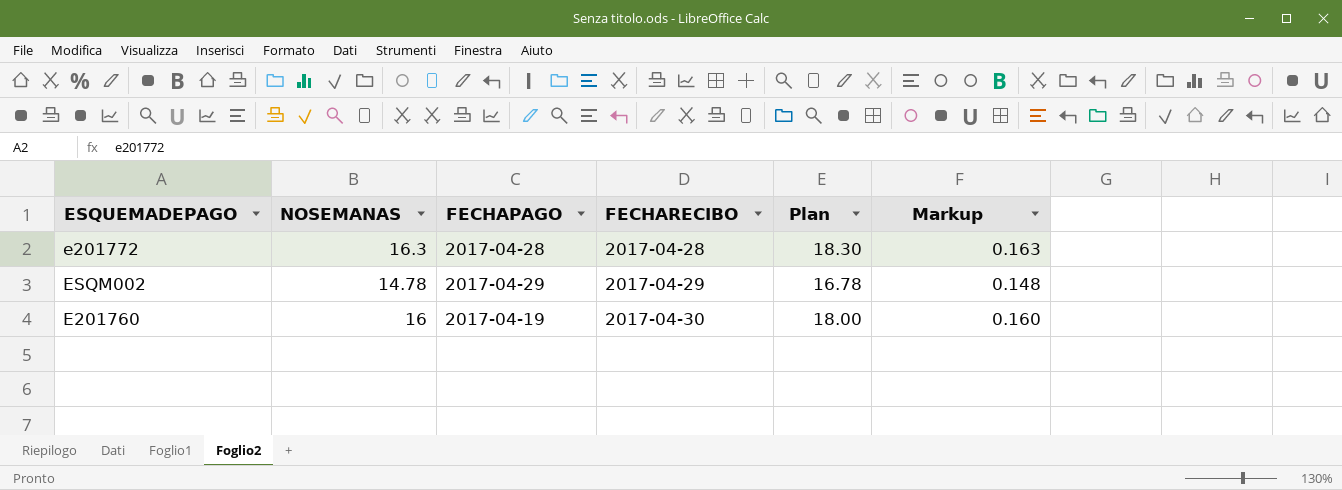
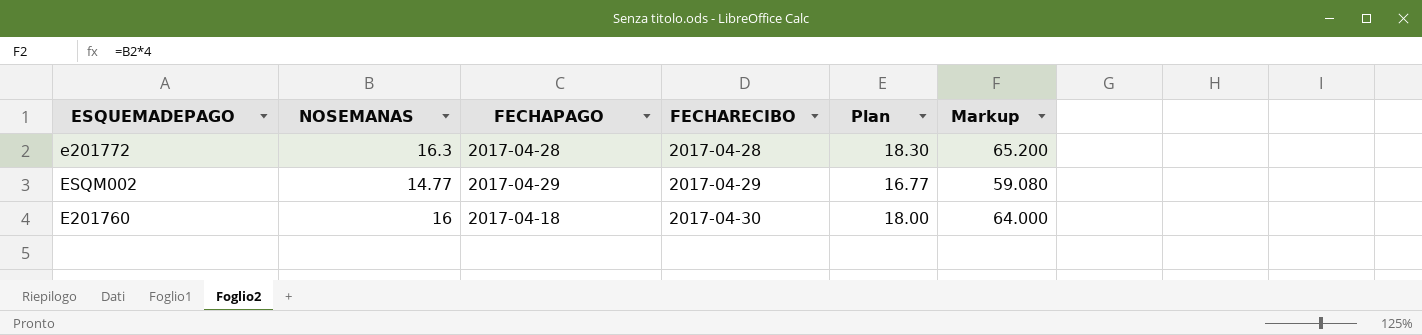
column Markup | formula: [NOSEMANAS] * 0.01 -> [NOSEMANAS] * 4
ESQM002 | NOSEMANAS: 14.78 -> 14.77
ESQM002 | Plan: 16.78 -> 16.77
E201760 | FECHAPAGO: 2017-04-19 -> 2017-04-18

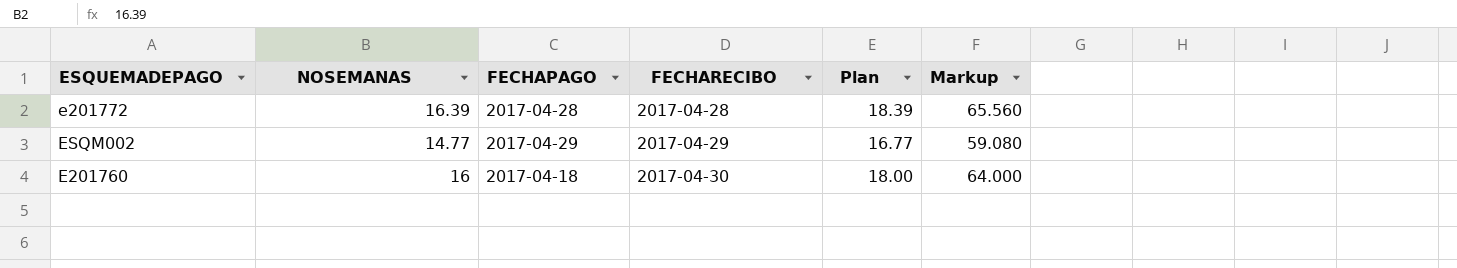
e201772 | NOSEMANAS: 16.3 -> 16.39
e201772 | Plan: 18.30 -> 18.39
e201772 | Markup: 65.200 -> 65.560

